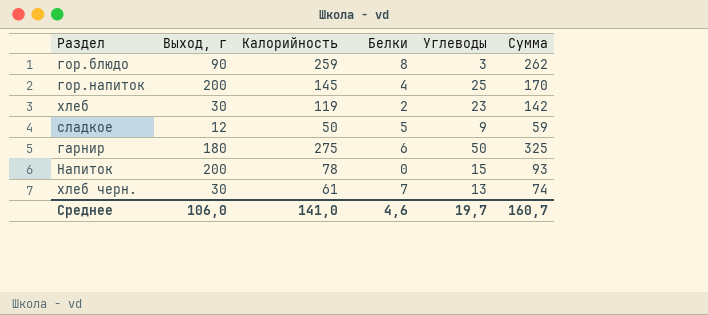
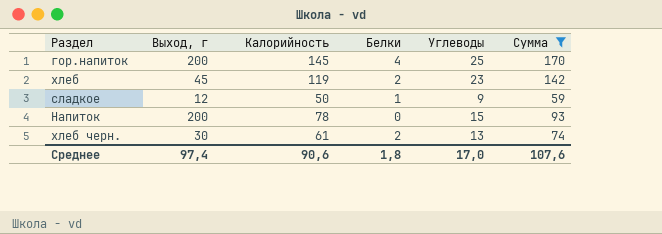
filter: none -> Сумма <= 170
хлеб | Выход, г: 30 -> 45
сладкое | Белки: 5 -> 1
хлеб черн. | Белки: 7 -> 2
Среднее | Выход, г: 106,0 -> 97,4
Среднее | Калорийность: 141,0 -> 90,6
Среднее | Белки: 4,6 -> 1,8
Среднее | Углеводы: 19,7 -> 17,0
Среднее | Сумма: 160,7 -> 107,6

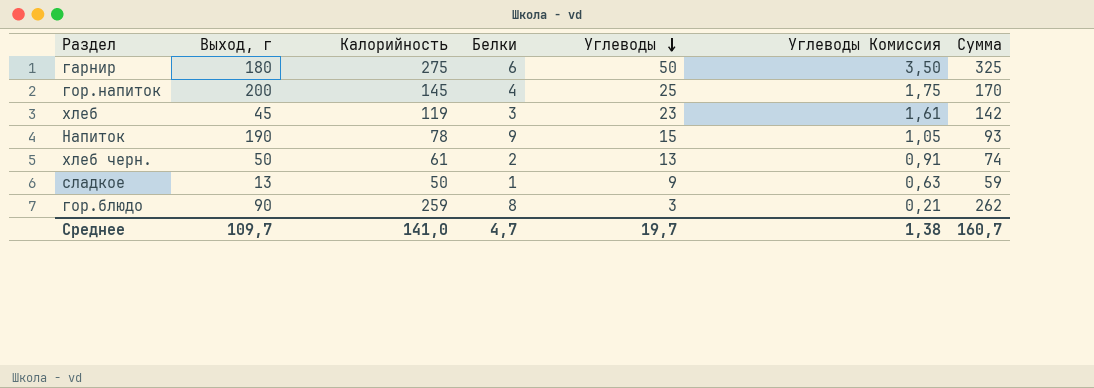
filter: Сумма <= 170 -> none
row order: none -> Углеводы descending
column Углеводы Комиссия | formula: none -> [Углеводы] * 0,07
хлеб | Белки: 2 -> 3
Напиток | Выход, г: 200 -> 190
Напиток | Белки: 0 -> 9
хлеб черн. | Выход, г: 30 -> 50
сладкое | Выход, г: 12 -> 13
Среднее | Выход, г: 97,4 -> 109,7
Среднее | Калорийность: 90,6 -> 141,0
Среднее | Белки: 1,8 -> 4,7
Среднее | Углеводы: 17,0 -> 19,7
Среднее | Сумма: 107,6 -> 160,7

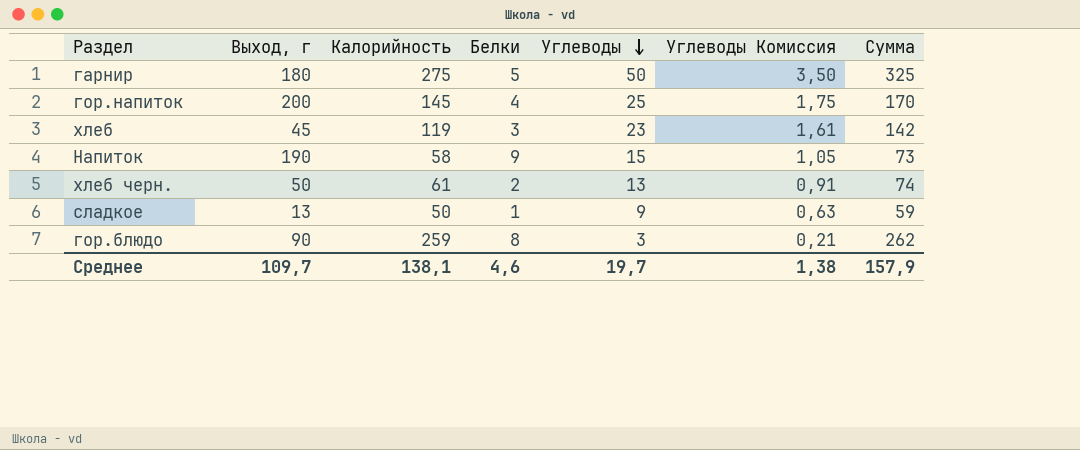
гарнир | Белки: 6 -> 5
Напиток | Калорийность: 78 -> 58
Напиток | Сумма: 93 -> 73
Среднее | Калорийность: 141,0 -> 138,1
Среднее | Белки: 4,7 -> 4,6
Среднее | Сумма: 160,7 -> 157,9

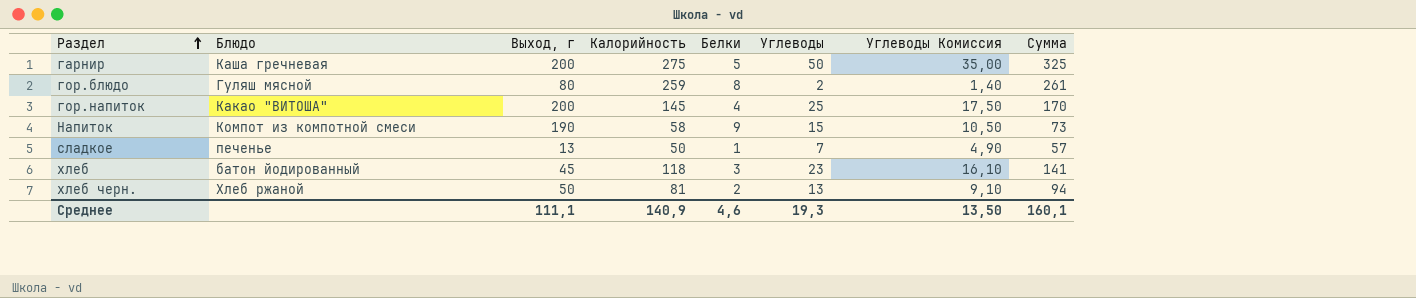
row order: Углеводы descending -> Раздел ascending
column Блюдо | position: none -> 2
column Углеводы Комиссия | formula: [Углеводы] * 0,07 -> [Углеводы] * 0,7
гарнир | Выход, г: 180 -> 200
гор.блюдо | Выход, г: 90 -> 80
гор.блюдо | Углеводы: 3 -> 2
гор.блюдо | Сумма: 262 -> 261
сладкое | Углеводы: 9 -> 7
сладкое | Сумма: 59 -> 57
хлеб | Калорийность: 119 -> 118
хлеб | Сумма: 142 -> 141
хлеб черн. | Калорийность: 61 -> 81
хлеб черн. | Сумма: 74 -> 94
Среднее | Выход, г: 109,7 -> 111,1
Среднее | Калорийность: 138,1 -> 140,9
Среднее | Углеводы: 19,7 -> 19,3
Среднее | Углеводы Комиссия: 1,38 -> 13,50
Среднее | Сумма: 157,9 -> 160,1

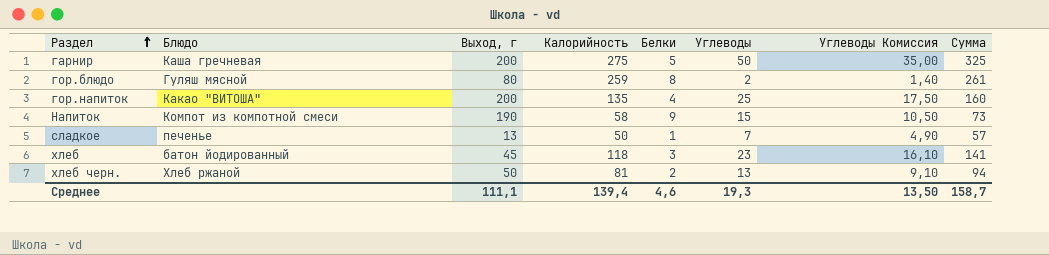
гор.напиток | Калорийность: 145 -> 135
гор.напиток | Сумма: 170 -> 160
Среднее | Калорийность: 140,9 -> 139,4
Среднее | Сумма: 160,1 -> 158,7

